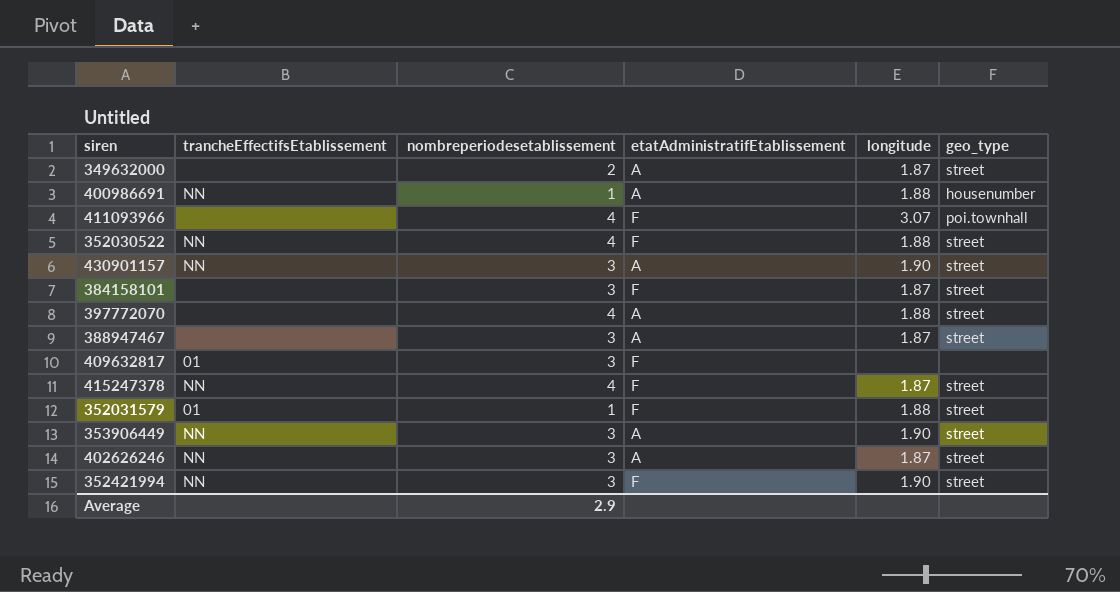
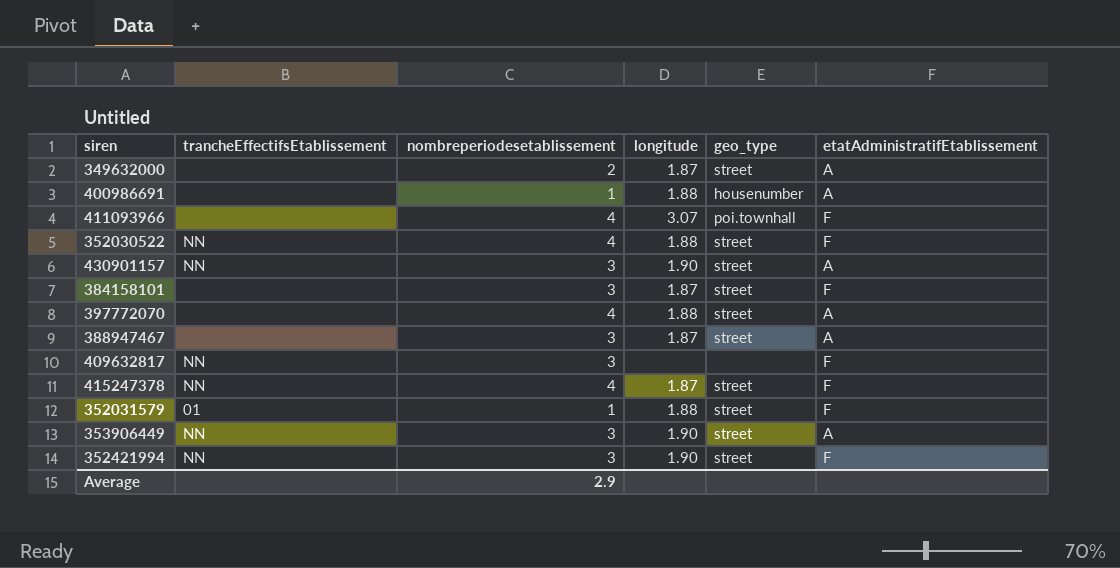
column etatAdministratifEtablissement | position: 4 -> 6
row 402626246: NN | 3 | A | 1.87 | street -> none
400986691 | trancheEffectifsEtablissement: NN -> none
409632817 | trancheEffectifsEtablissement: 01 -> NN

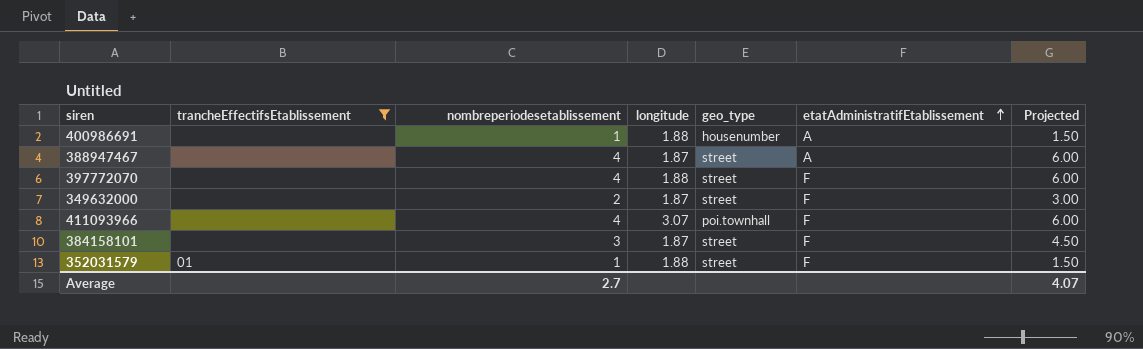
filter: none -> trancheEffectifsEtablissement != NN
row order: none -> etatAdministratifEtablissement ascending
column Projected | formula: none -> [nombreperiodesetablissement] * 1.5
388947467 | nombreperiodesetablissement: 3 -> 4
397772070 | etatAdministratifEtablissement: A -> F
349632000 | etatAdministratifEtablissement: A -> F
Average | nombreperiodesetablissement: 2.9 -> 2.7

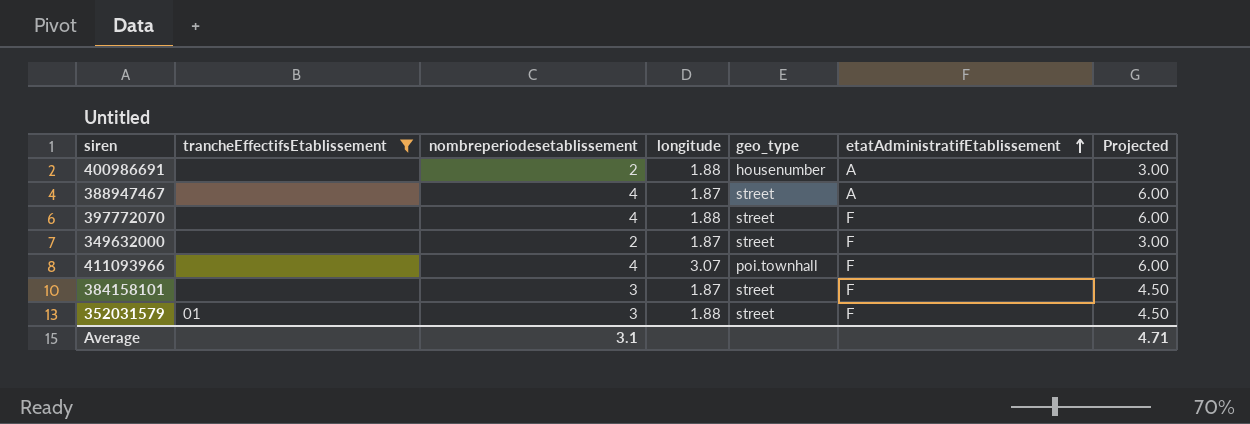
400986691 | nombreperiodesetablissement: 1 -> 2
400986691 | Projected: 1.50 -> 3.00
352031579 | nombreperiodesetablissement: 1 -> 3
352031579 | Projected: 1.50 -> 4.50
Average | nombreperiodesetablissement: 2.7 -> 3.1
Average | Projected: 4.07 -> 4.71

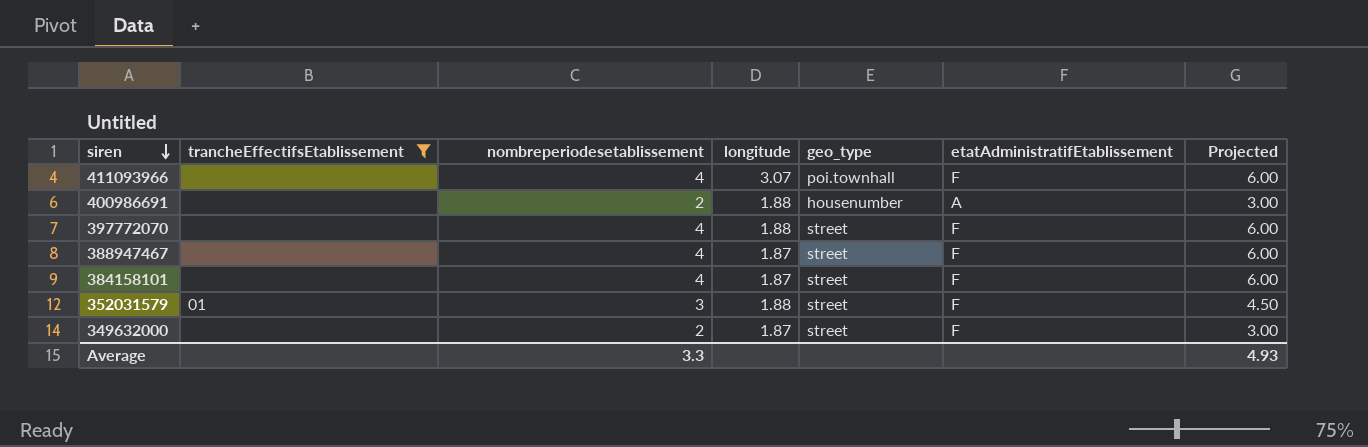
row order: etatAdministratifEtablissement ascending -> siren descending
388947467 | etatAdministratifEtablissement: A -> F
384158101 | nombreperiodesetablissement: 3 -> 4
384158101 | Projected: 4.50 -> 6.00
Average | nombreperiodesetablissement: 3.1 -> 3.3
Average | Projected: 4.71 -> 4.93

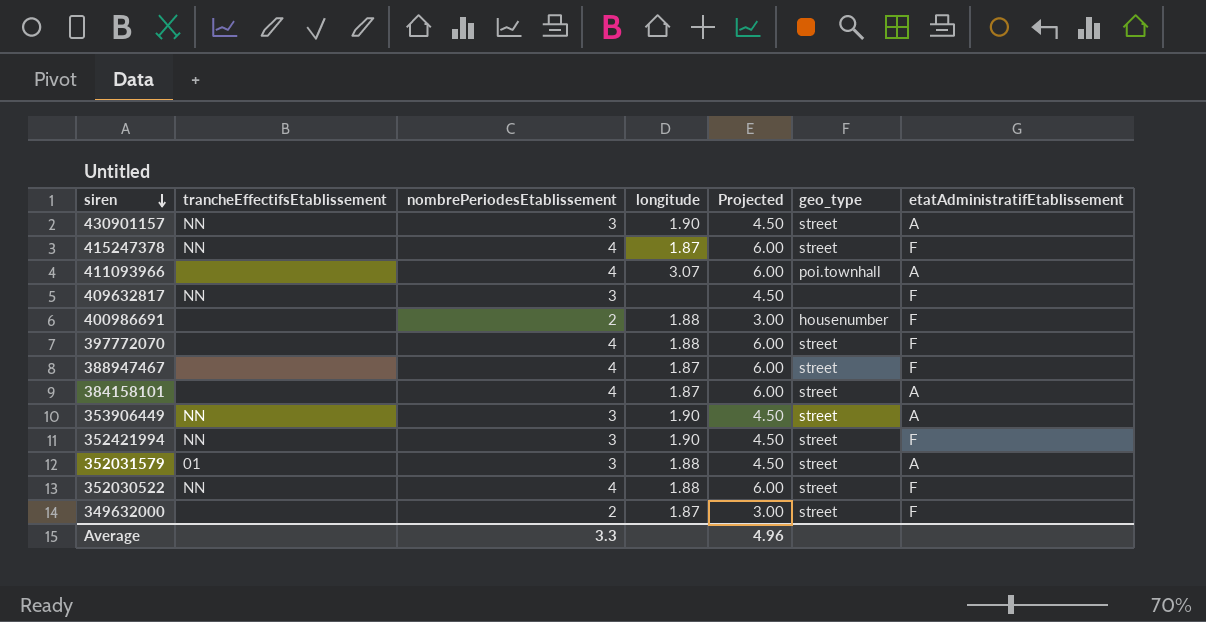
filter: trancheEffectifsEtablissement != NN -> none
column name: nombreperiodesetablissement -> nombrePeriodesEtablissement
column Projected | position: 7 -> 5
411093966 | etatAdministratifEtablissement: F -> A
400986691 | etatAdministratifEtablissement: A -> F
384158101 | etatAdministratifEtablissement: F -> A
352031579 | etatAdministratifEtablissement: F -> A
Average | Projected: 4.93 -> 4.96

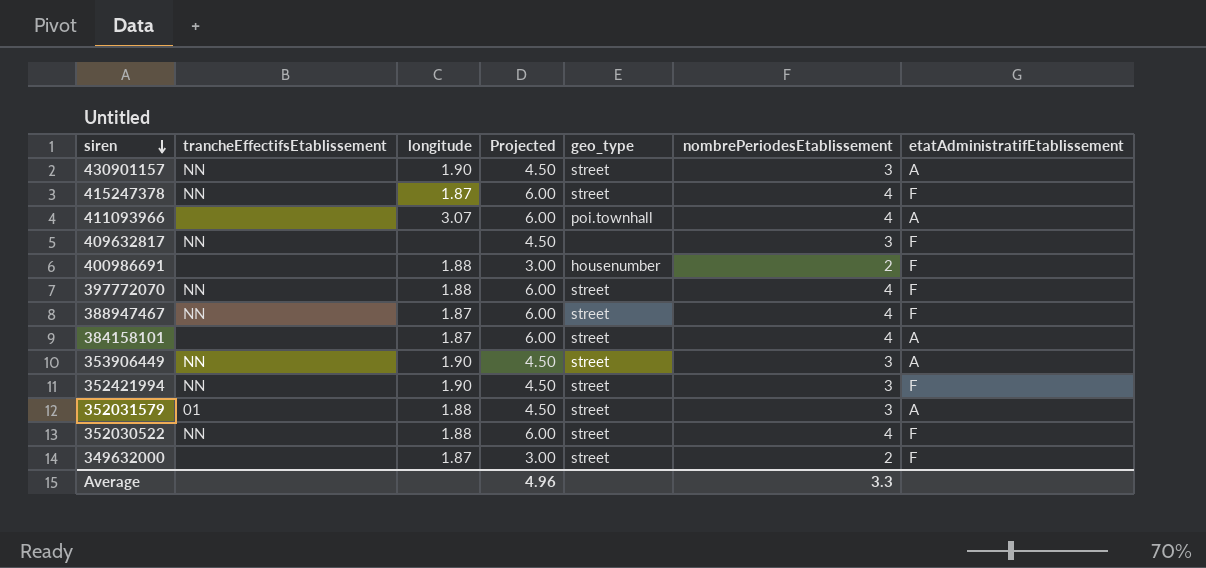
column nombrePeriodesEtablissement | position: 3 -> 6
397772070 | trancheEffectifsEtablissement: none -> NN
388947467 | trancheEffectifsEtablissement: none -> NN

